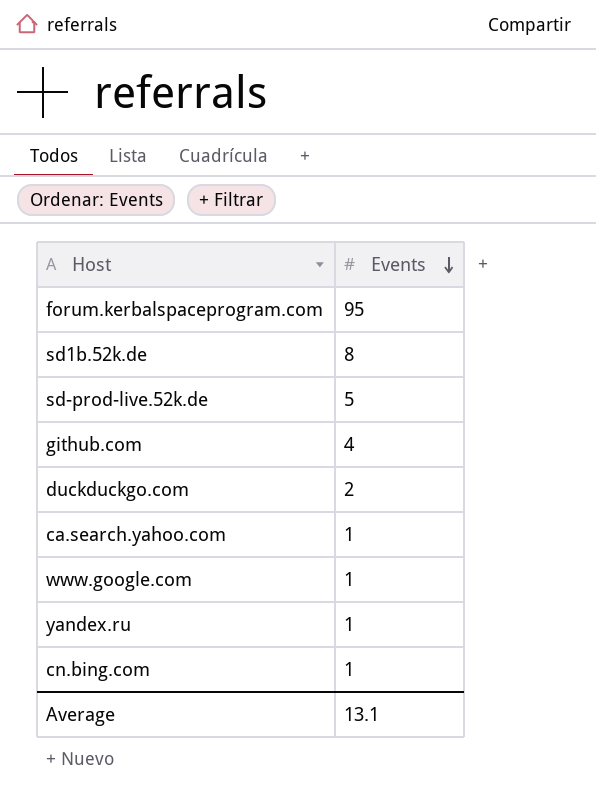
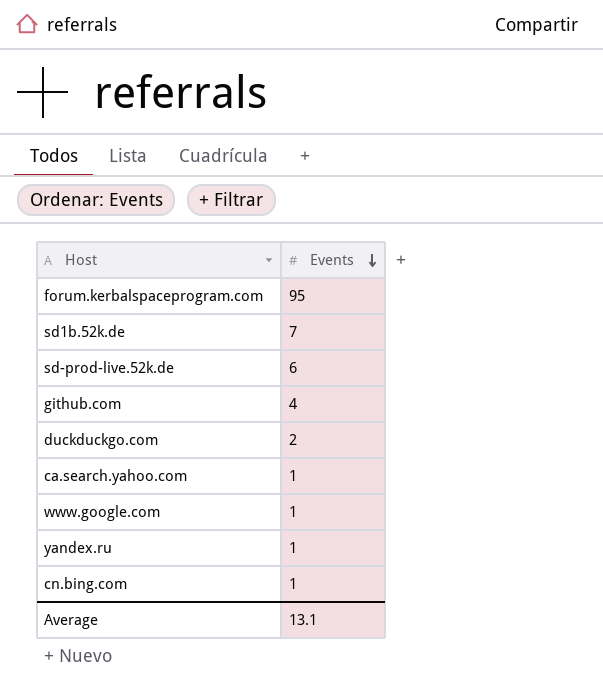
sd1b.52k.de | Events: 8 -> 7
sd-prod-live.52k.de | Events: 5 -> 6

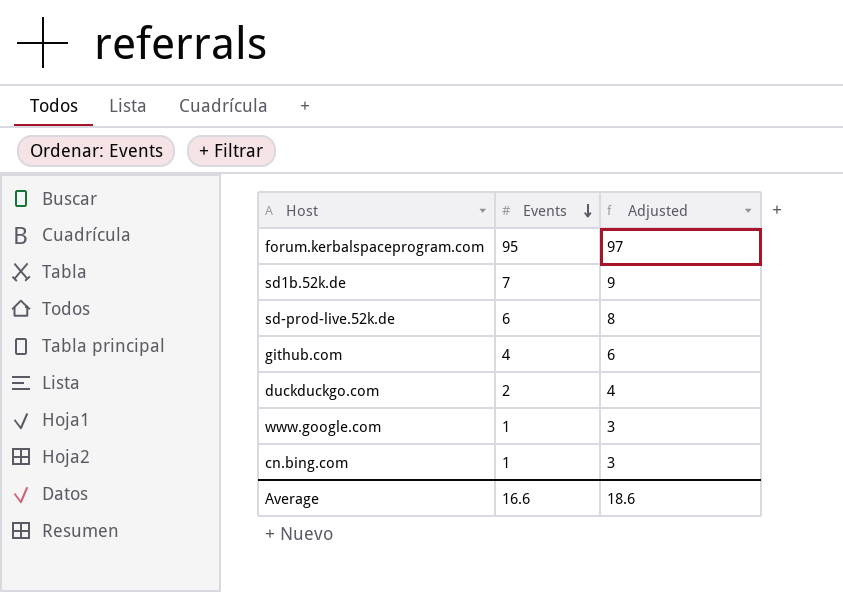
column Adjusted | formula: none -> [Events] + 2
row ca.search.yahoo.com: 1 -> none
row yandex.ru: 1 -> none
Average | Events: 13.1 -> 16.6

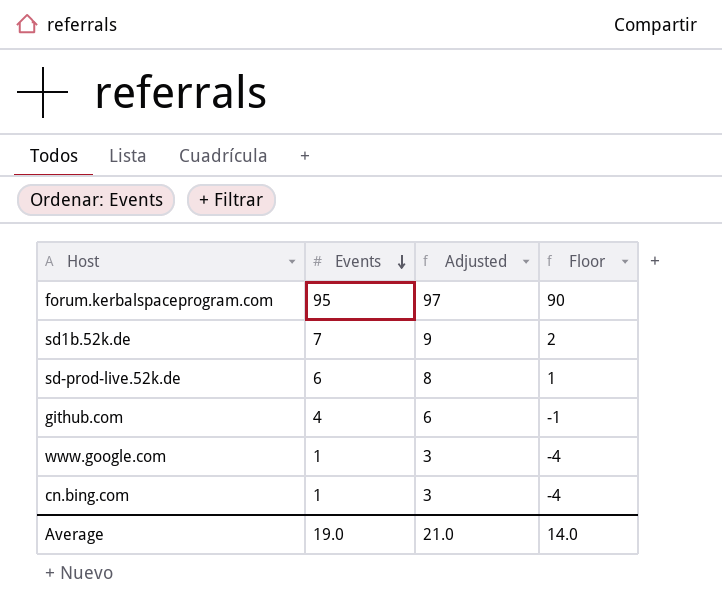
column Floor | formula: none -> [Events] - 5
row duckduckgo.com: 2 | 4 -> none
Average | Events: 16.6 -> 19.0
Average | Adjusted: 18.6 -> 21.0

